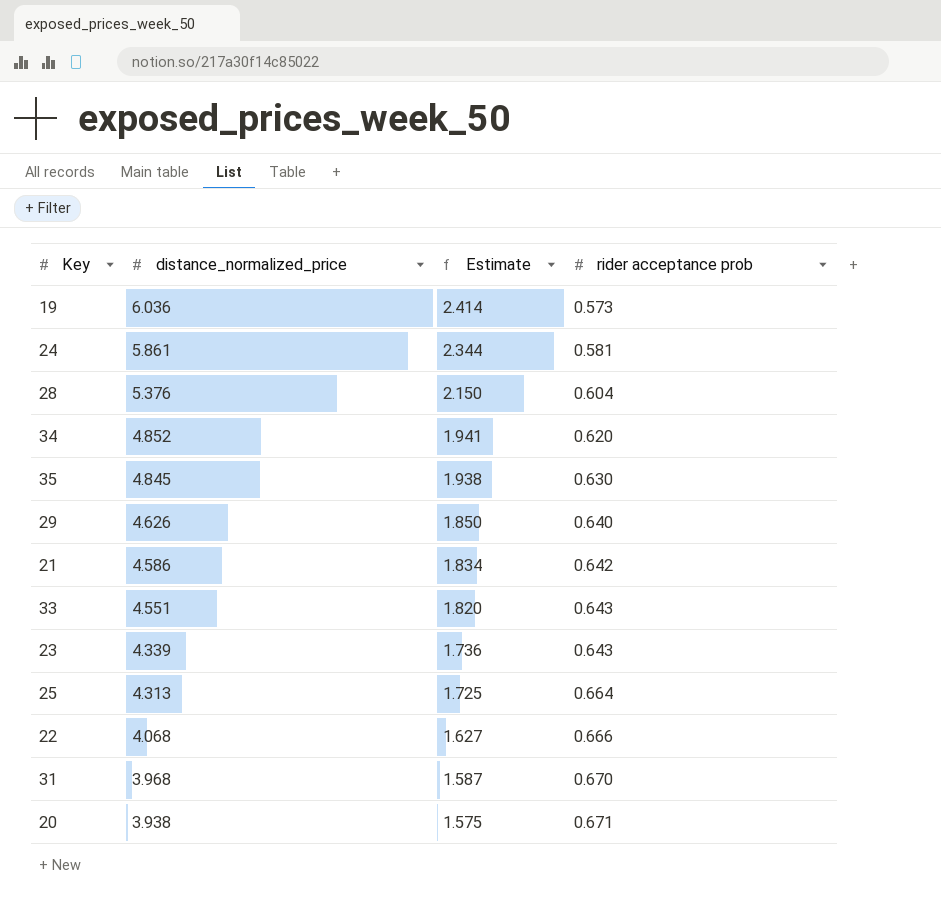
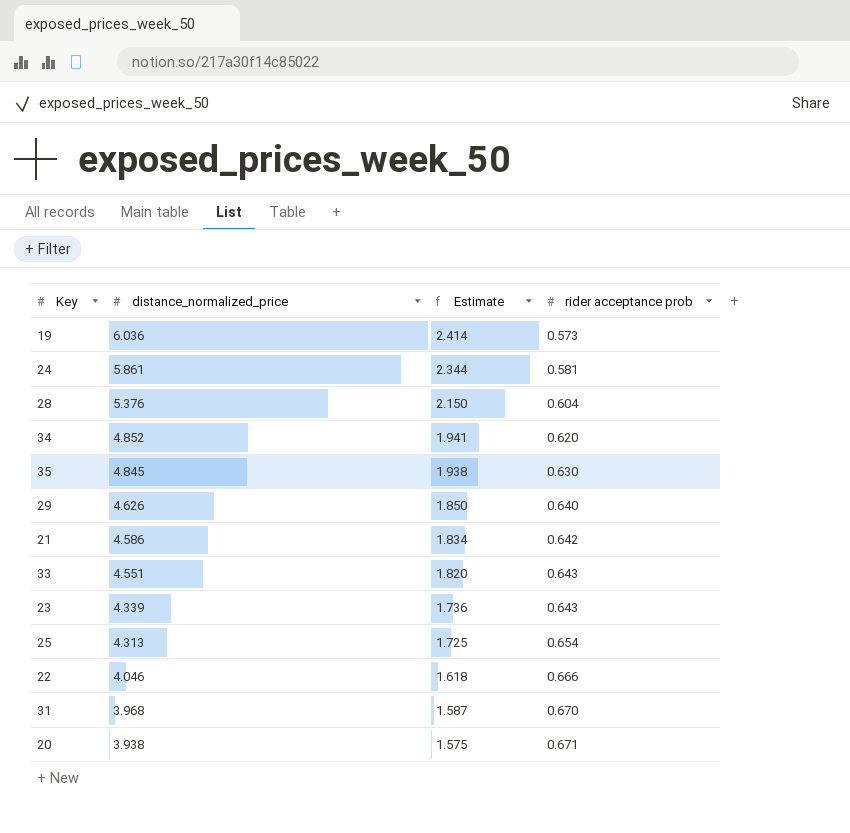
25 | rider acceptance prob: 0.664 -> 0.654
22 | distance_normalized_price: 4.068 -> 4.046
22 | Estimate: 1.627 -> 1.618

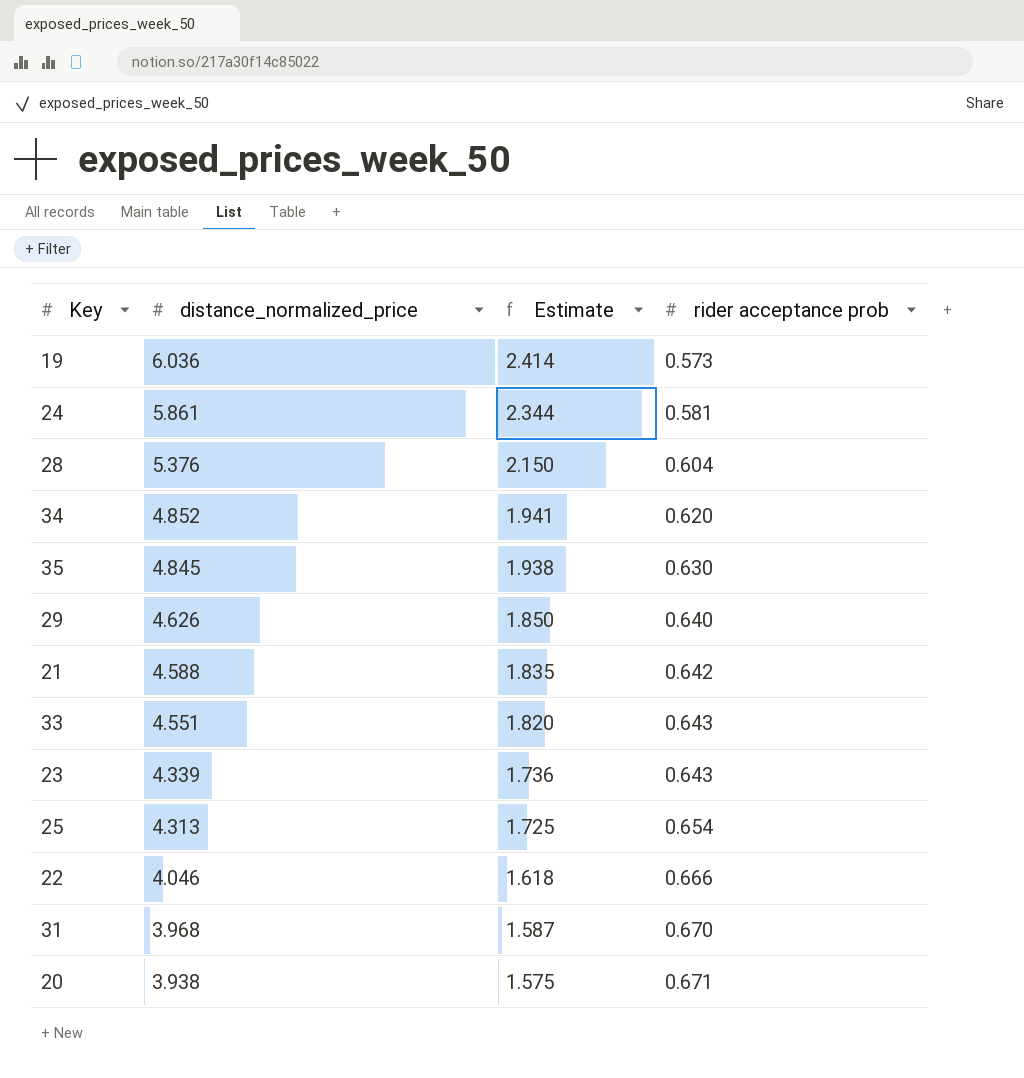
21 | distance_normalized_price: 4.586 -> 4.588
21 | Estimate: 1.834 -> 1.835

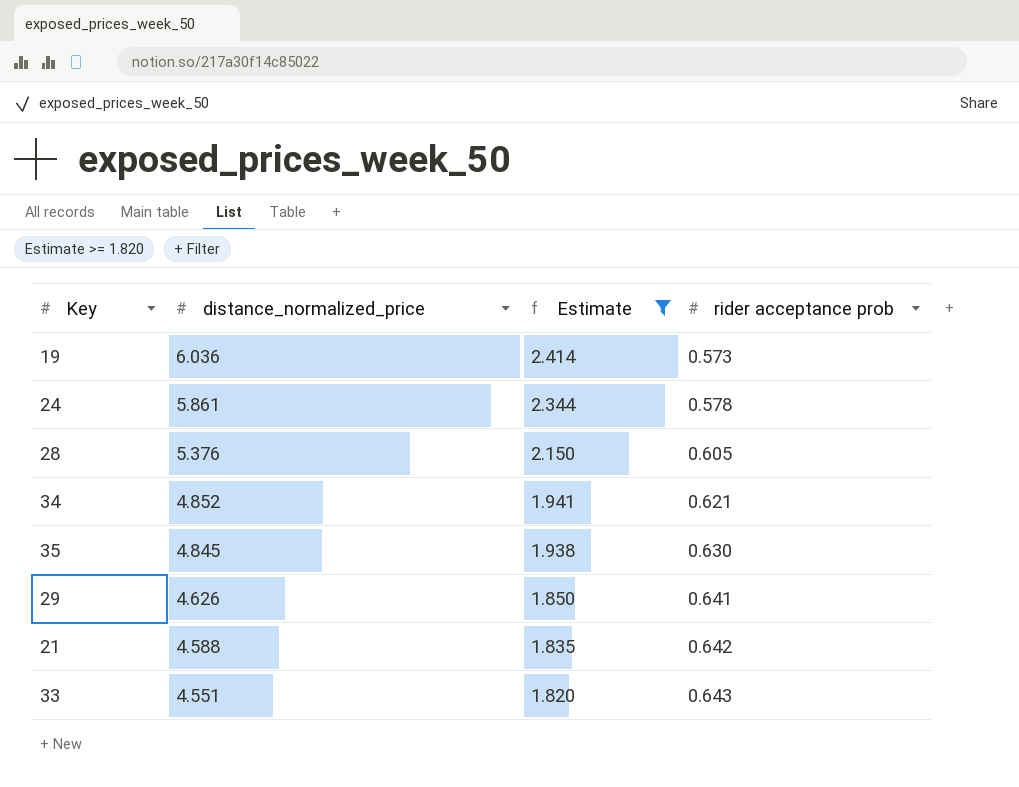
filter: none -> Estimate >= 1.820
24 | rider acceptance prob: 0.581 -> 0.578
28 | rider acceptance prob: 0.604 -> 0.605
34 | rider acceptance prob: 0.620 -> 0.621
29 | rider acceptance prob: 0.640 -> 0.641

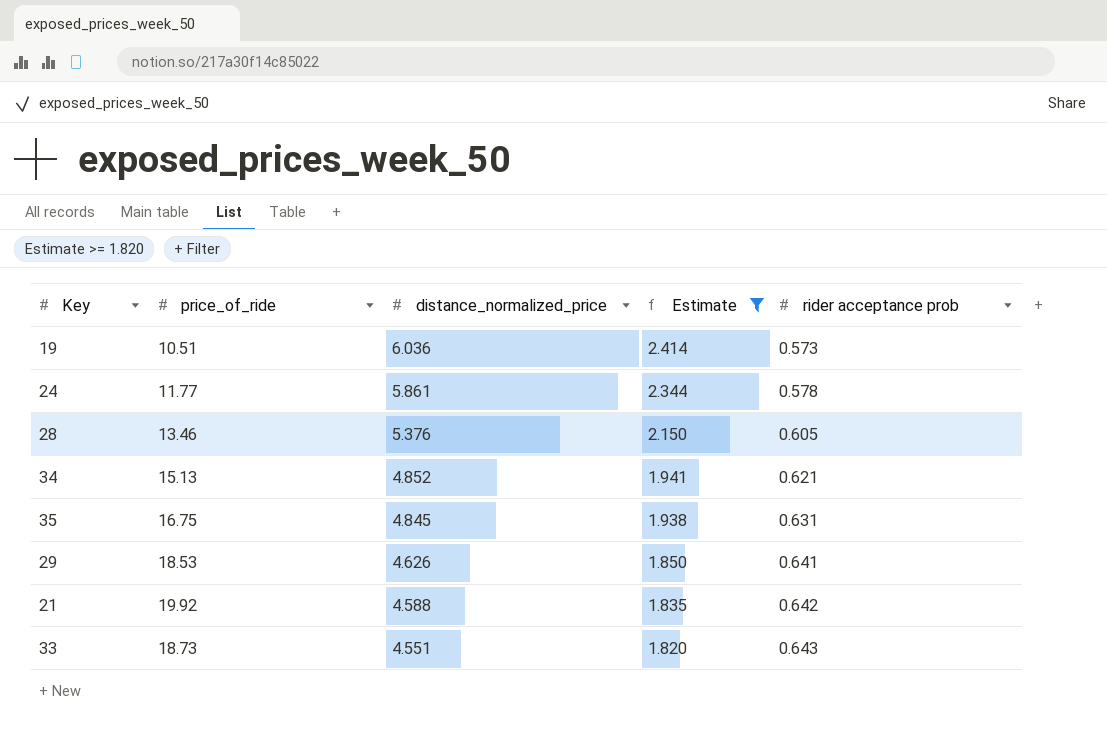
column price_of_ride | position: none -> 2
35 | rider acceptance prob: 0.630 -> 0.631

